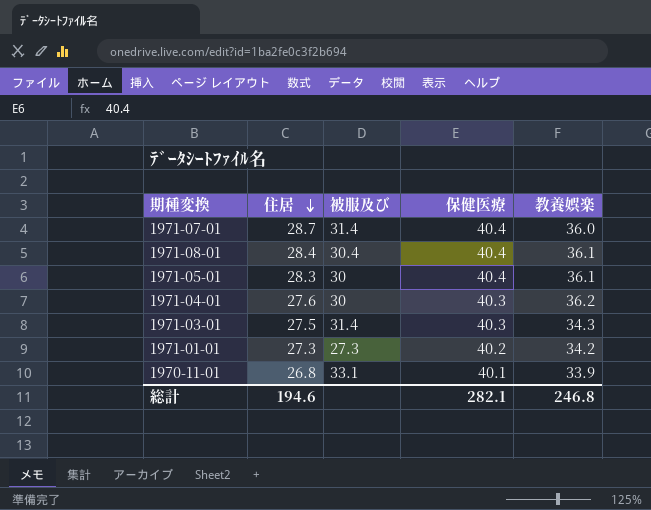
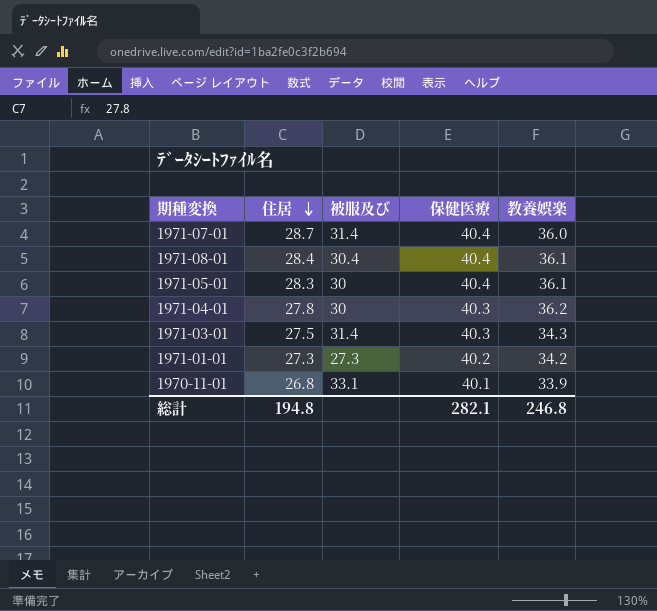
1971-04-01 | 住居: 27.6 -> 27.8
総計 | 住居: 194.6 -> 194.8

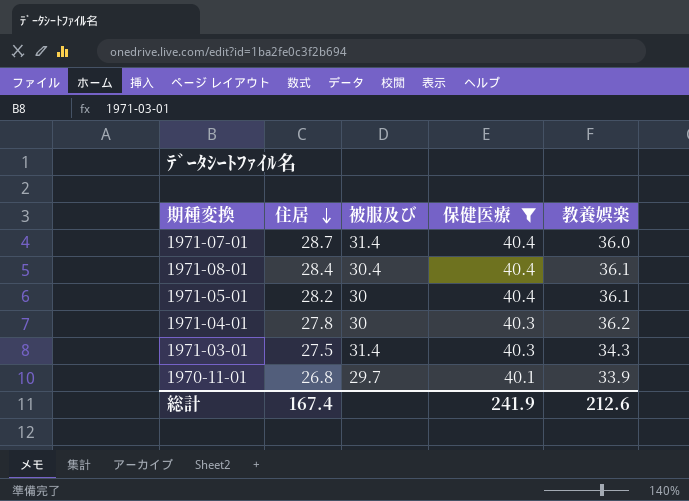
filter: none -> 保健医療 != 40.2
1971-05-01 | 住居: 28.3 -> 28.2
1970-11-01 | 被服及び: 33.1 -> 29.7
総計 | 住居: 194.8 -> 167.4
総計 | 保健医療: 282.1 -> 241.9
総計 | 教養娯楽: 246.8 -> 212.6

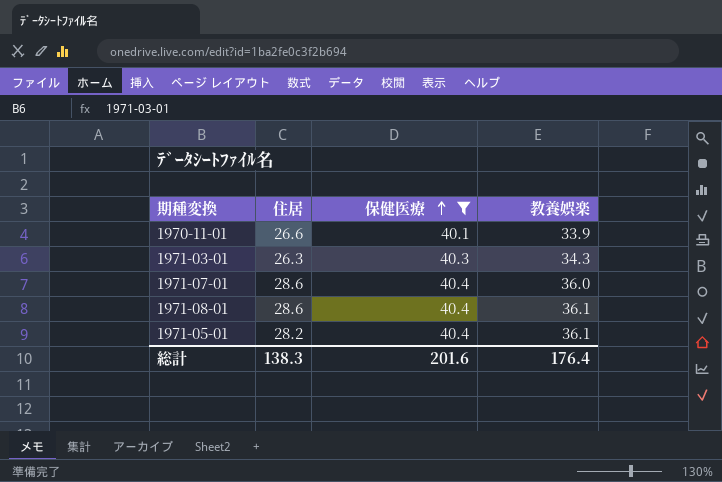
row order: 住居 descending -> 保健医療 ascending
column 被服及び | position: 3 -> none
row 1971-04-01: 27.8 | 30 | 40.3 | 36.2 -> none
1970-11-01 | 住居: 26.8 -> 26.6
1971-03-01 | 住居: 27.5 -> 26.3
1971-07-01 | 住居: 28.7 -> 28.6
1971-08-01 | 住居: 28.4 -> 28.6
総計 | 住居: 167.4 -> 138.3
総計 | 保健医療: 241.9 -> 201.6
総計 | 教養娯楽: 212.6 -> 176.4

